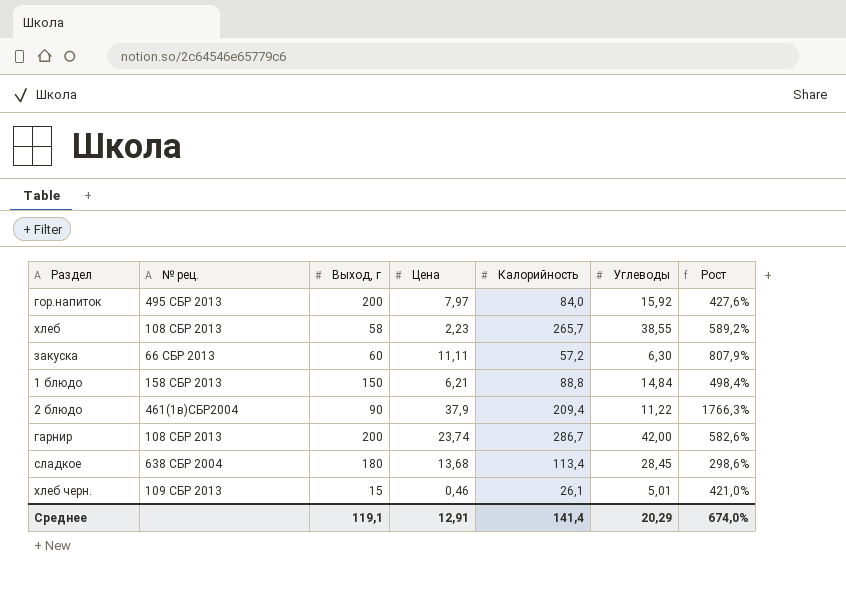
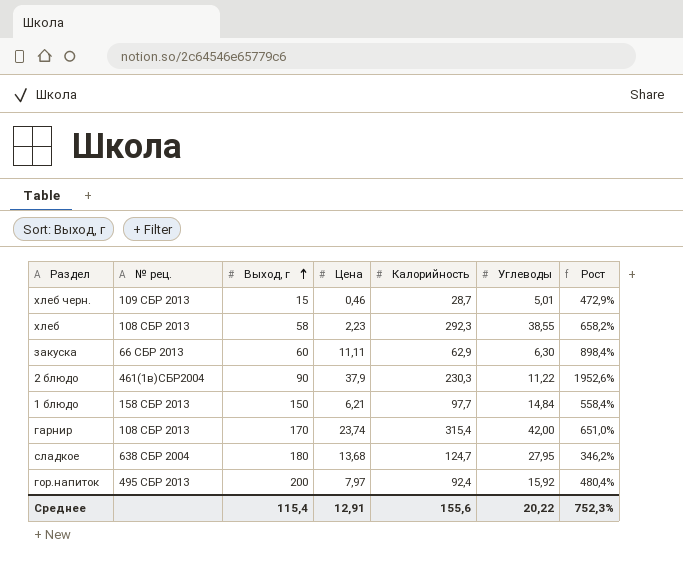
row order: none -> Выход, г ascending
хлеб черн. | Калорийность: 26,1 -> 28,7
хлеб черн. | Рост: 421,0% -> 472,9%
хлеб | Калорийность: 265,7 -> 292,3
хлеб | Рост: 589,2% -> 658,2%
закуска | Калорийность: 57,2 -> 62,9
закуска | Рост: 807,9% -> 898,4%
2 блюдо | Калорийность: 209,4 -> 230,3
2 блюдо | Рост: 1766,3% -> 1952,6%
1 блюдо | Калорийность: 88,8 -> 97,7
1 блюдо | Рост: 498,4% -> 558,4%
гарнир | Выход, г: 200 -> 170
гарнир | Калорийность: 286,7 -> 315,4
гарнир | Рост: 582,6% -> 651,0%
сладкое | Калорийность: 113,4 -> 124,7
сладкое | Углеводы: 28,45 -> 27,95
сладкое | Рост: 298,6% -> 346,2%
гор.напиток | Калорийность: 84,0 -> 92,4
гор.напиток | Рост: 427,6% -> 480,4%
Среднее | Выход, г: 119,1 -> 115,4
Среднее | Калорийность: 141,4 -> 155,6
Среднее | Углеводы: 20,29 -> 20,22
Среднее | Рост: 674,0% -> 752,3%

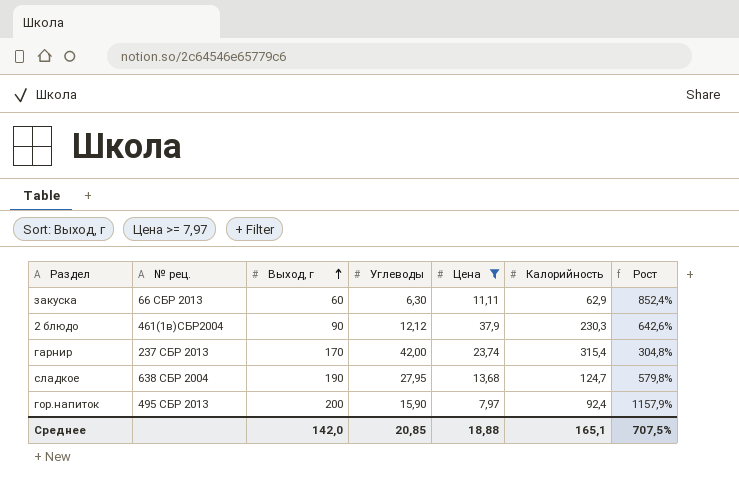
filter: none -> Цена >= 7,97
column Углеводы | position: 6 -> 4
column Рост | formula: ([Калорийность] - [Углеводы]) / [Углеводы] -> ([Выход, г] - [Углеводы]) / [Углеводы]
2 блюдо | Углеводы: 11,22 -> 12,12
гарнир | № рец.: 108 СБР 2013 -> 237 СБР 2013
сладкое | Выход, г: 180 -> 190
гор.напиток | Углеводы: 15,92 -> 15,90
Среднее | Выход, г: 115,4 -> 142,0
Среднее | Углеводы: 20,22 -> 20,85
Среднее | Цена: 12,91 -> 18,88
Среднее | Калорийность: 155,6 -> 165,1
Среднее | Рост: 752,3% -> 707,5%

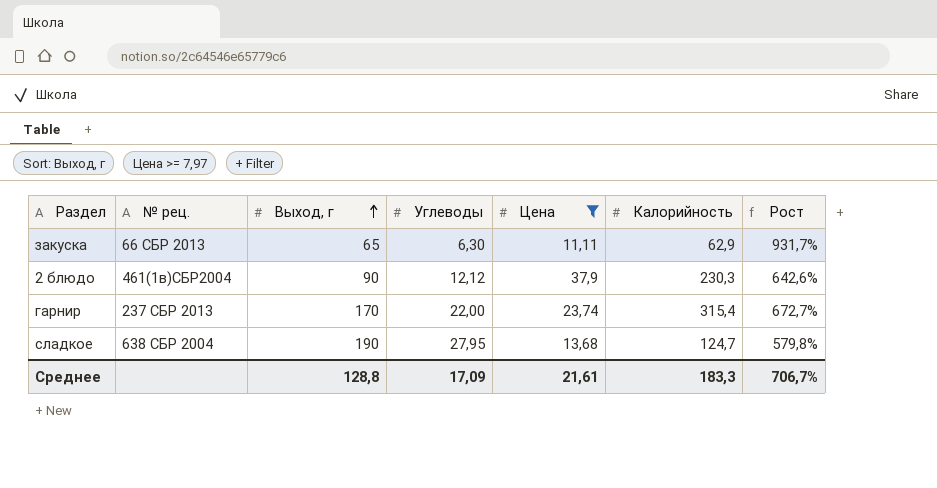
row гор.напиток: 495 СБР 2013 | 200 | 15,90 | 7,97 | 92,4 | 1157,9% -> none
закуска | Выход, г: 60 -> 65
закуска | Рост: 852,4% -> 931,7%
гарнир | Углеводы: 42,00 -> 22,00
гарнир | Рост: 304,8% -> 672,7%
Среднее | Выход, г: 142,0 -> 128,8
Среднее | Углеводы: 20,85 -> 17,09
Среднее | Цена: 18,88 -> 21,61
Среднее | Калорийность: 165,1 -> 183,3
Среднее | Рост: 707,5% -> 706,7%

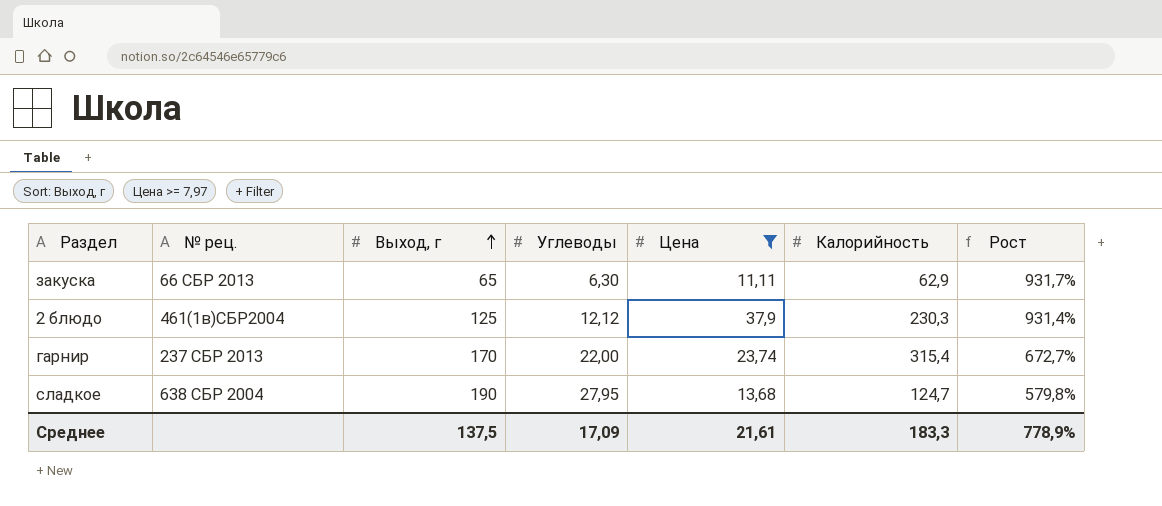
2 блюдо | Выход, г: 90 -> 125
2 блюдо | Рост: 642,6% -> 931,4%
Среднее | Выход, г: 128,8 -> 137,5
Среднее | Рост: 706,7% -> 778,9%

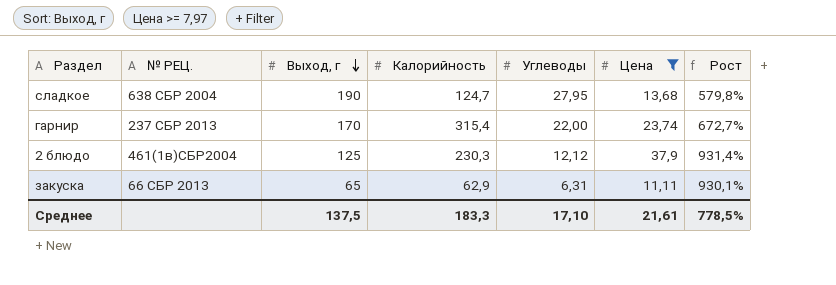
row order: Выход, г ascending -> Выход, г descending
column name: № рец. -> № РЕЦ.
column Калорийность | position: 6 -> 4
закуска | Углеводы: 6,30 -> 6,31
закуска | Рост: 931,7% -> 930,1%
Среднее | Углеводы: 17,09 -> 17,10
Среднее | Рост: 778,9% -> 778,5%

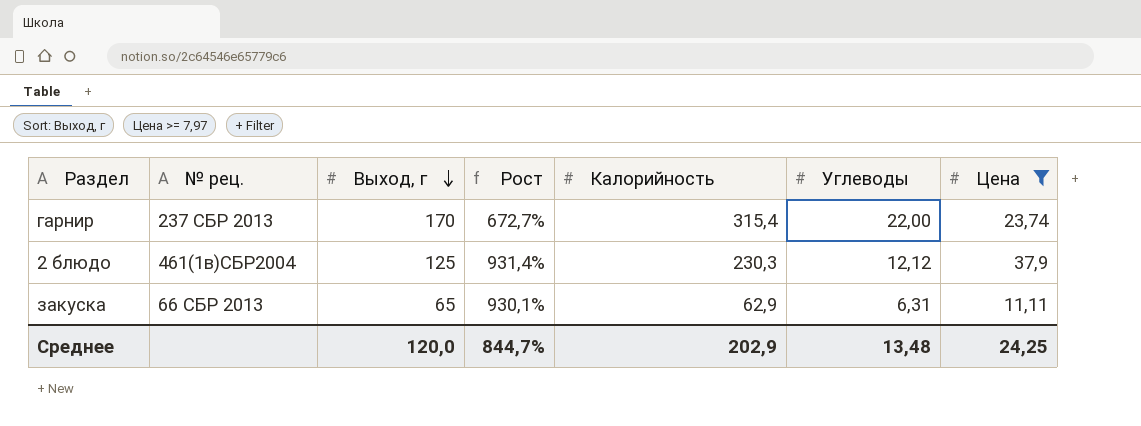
column name: № РЕЦ. -> № рец.
column Рост | position: 7 -> 4
row сладкое: 638 СБР 2004 | 190 | 124,7 | 27,95 | 13,68 | 579,8% -> none
Среднее | Выход, г: 137,5 -> 120,0
Среднее | Рост: 778,5% -> 844,7%
Среднее | Калорийность: 183,3 -> 202,9
Среднее | Углеводы: 17,10 -> 13,48
Среднее | Цена: 21,61 -> 24,25

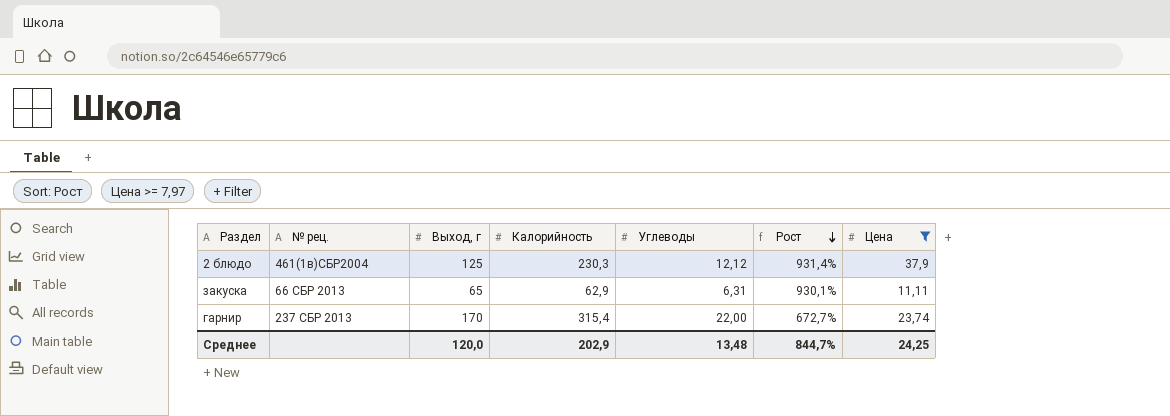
row order: Выход, г descending -> Рост descending
column Рост | position: 4 -> 6

